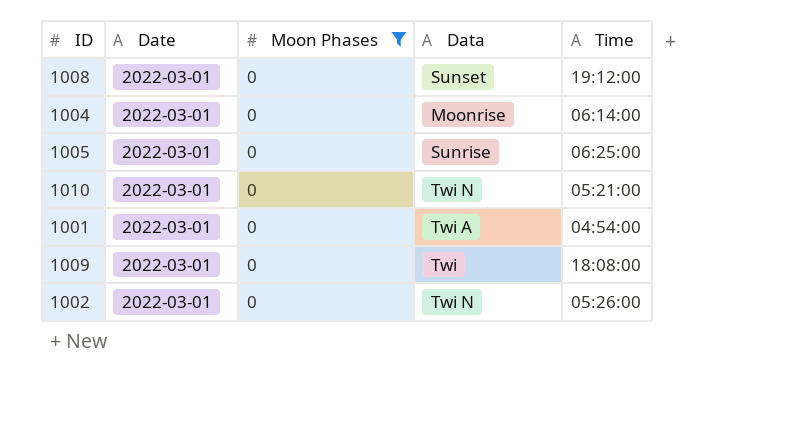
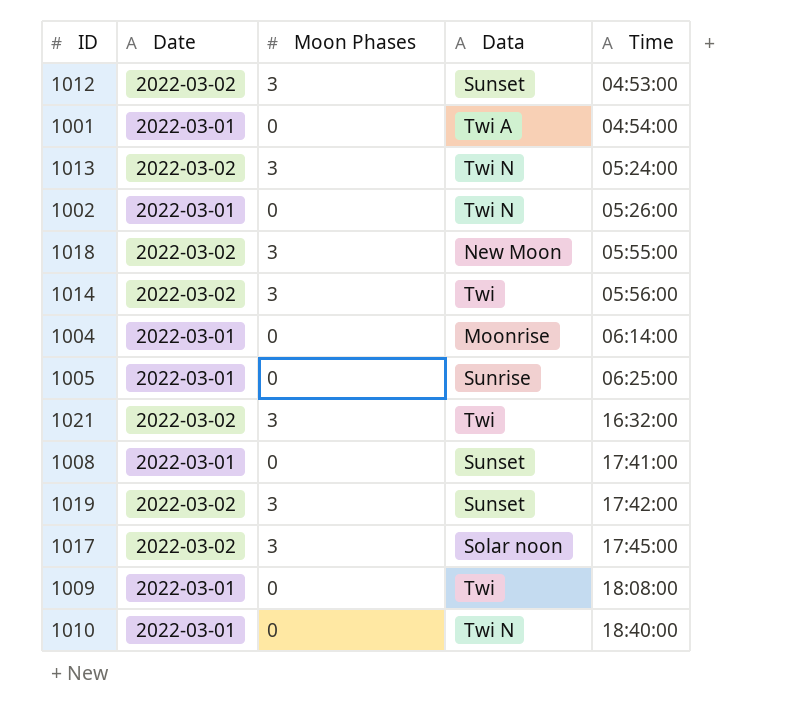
filter: Moon Phases = 0 -> none
row order: none -> Time ascending
1008 | Time: 19:12:00 -> 17:41:00
1010 | Time: 05:21:00 -> 18:40:00

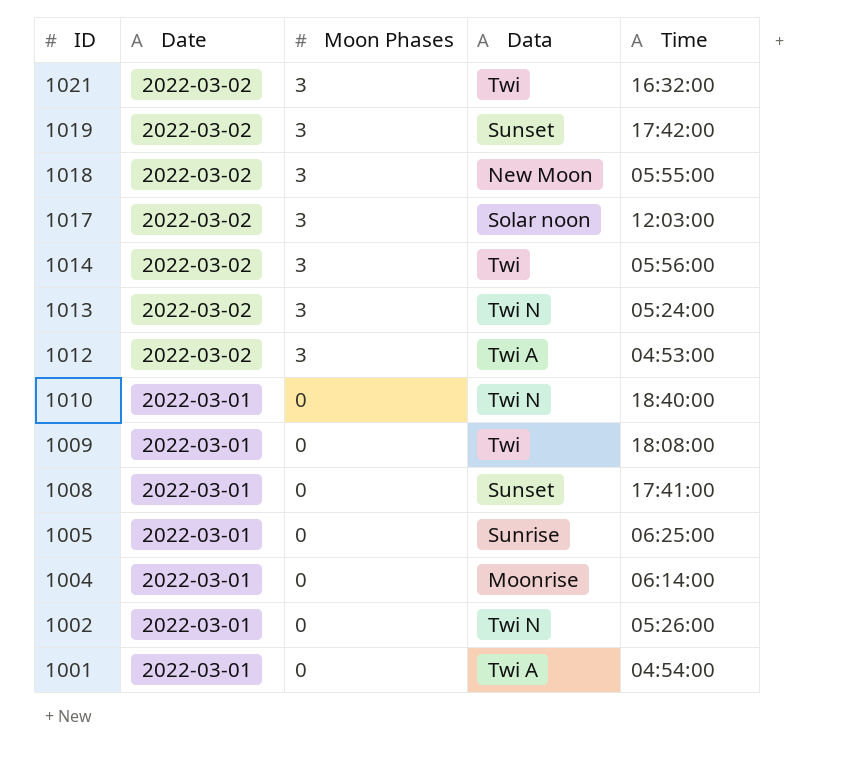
row order: Time ascending -> ID descending
1017 | Time: 17:45:00 -> 12:03:00
1012 | Data: Sunset -> Twi A

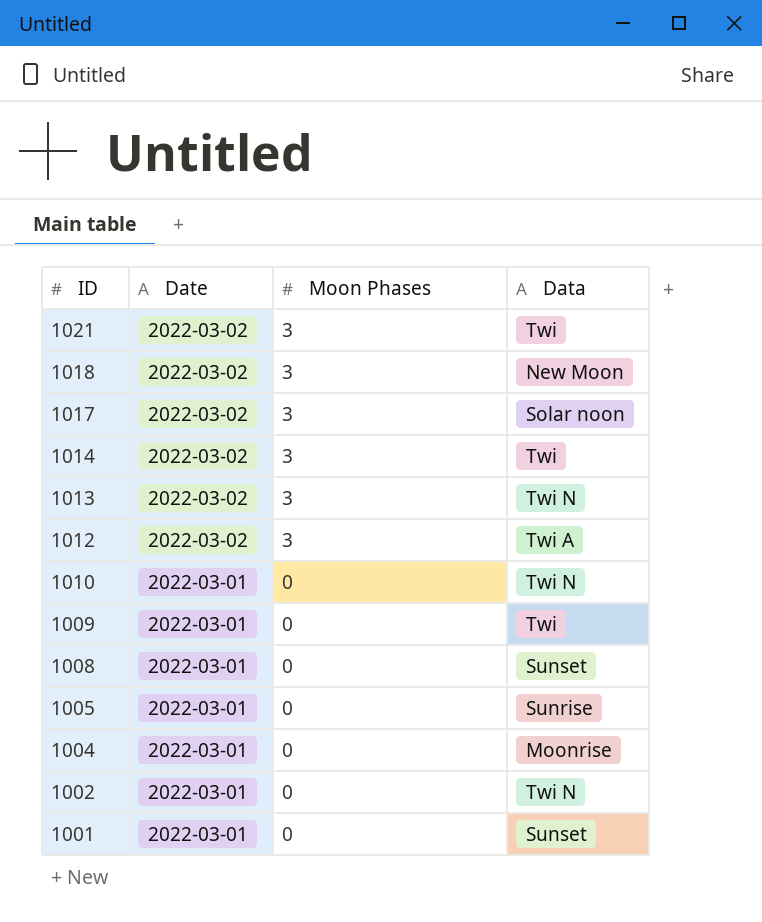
column Time | position: 5 -> none
row 1019: 2022-03-02 | 3 | Sunset | 17:42:00 -> none
1001 | Data: Twi A -> Sunset

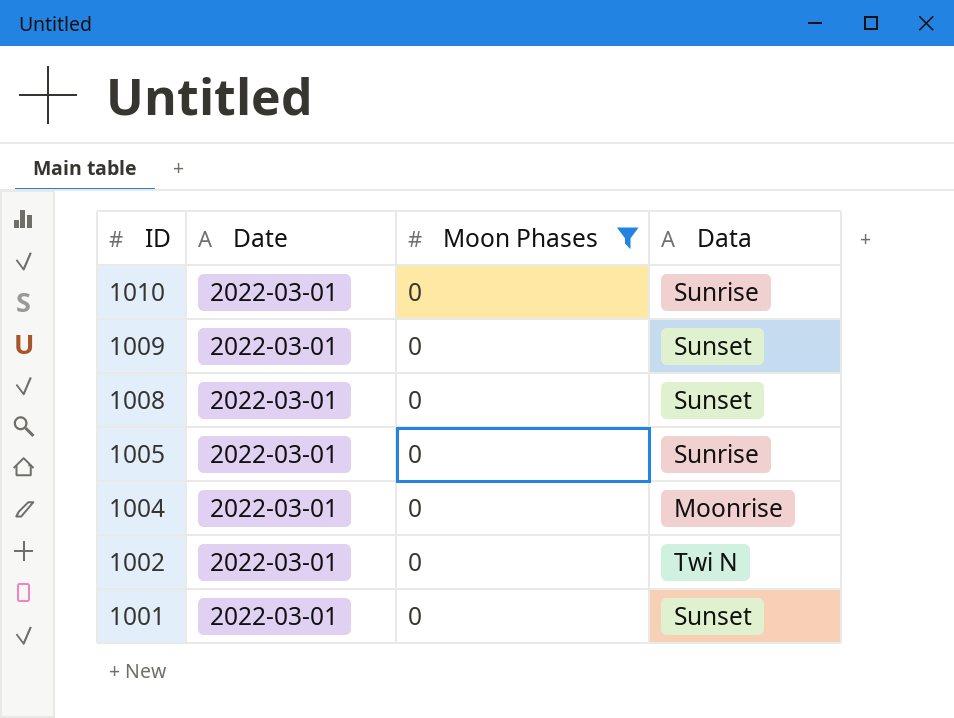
filter: none -> Moon Phases = 0
1010 | Data: Twi N -> Sunrise
1009 | Data: Twi -> Sunset

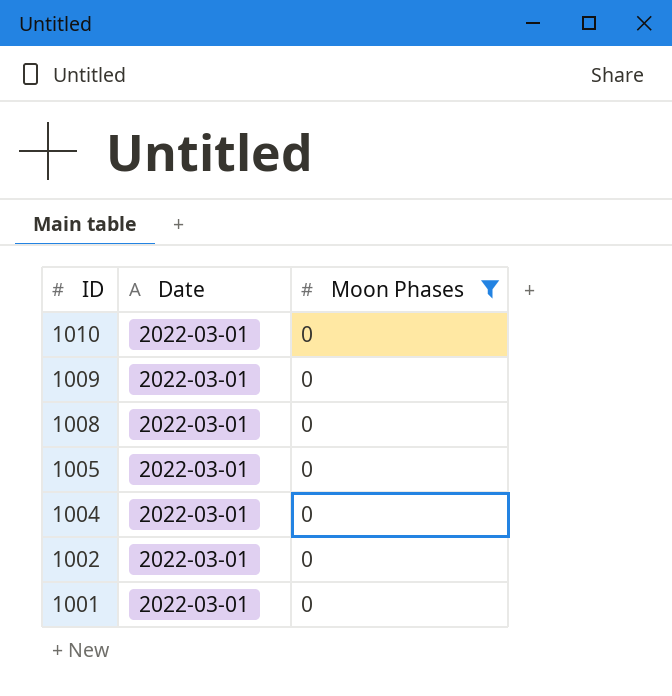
column Data | position: 4 -> none

